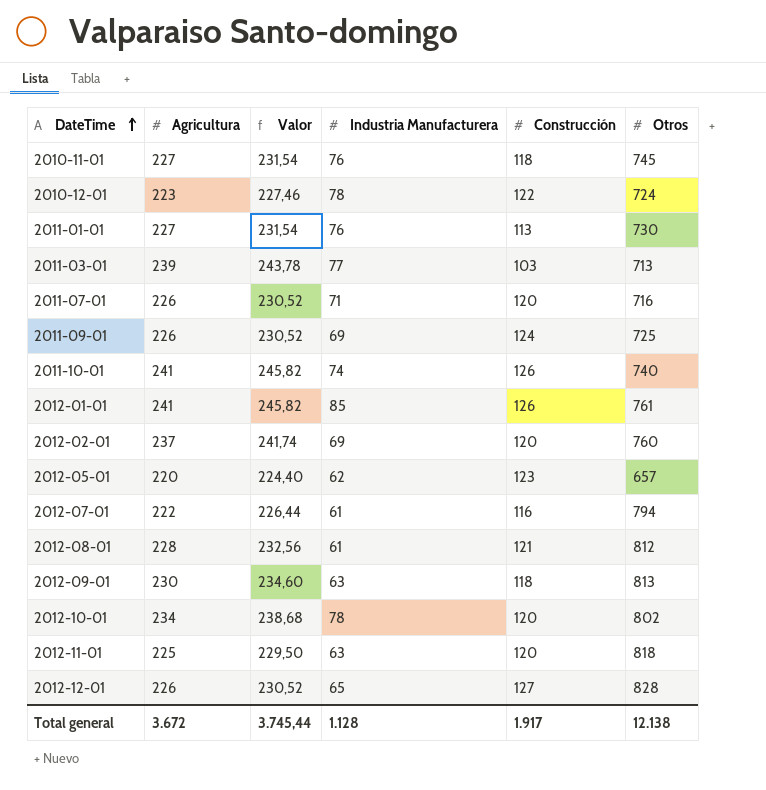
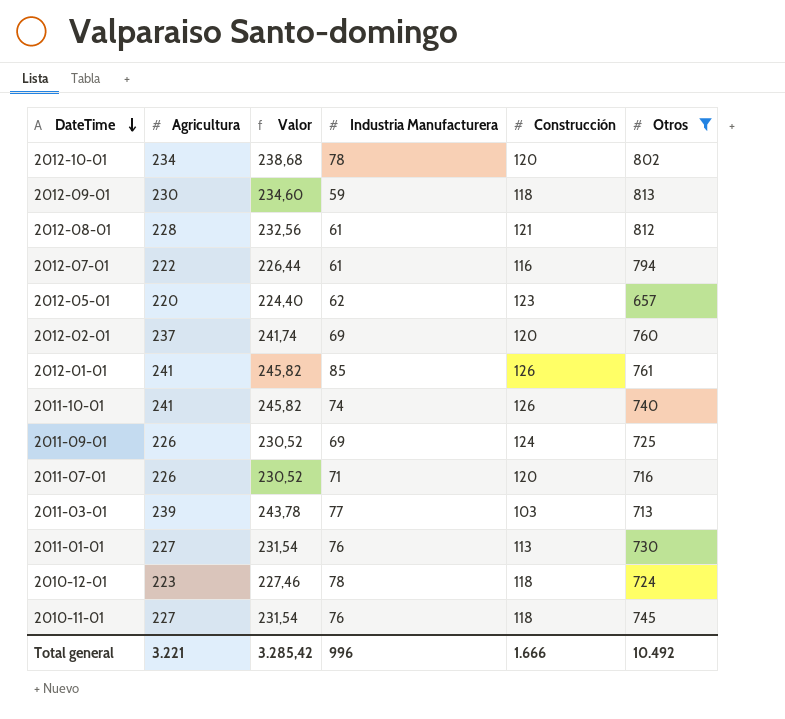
filter: none -> Otros <= 813
row order: DateTime ascending -> DateTime descending
2012-09-01 | Industria Manufacturera: 63 -> 59
2010-12-01 | Construcción: 122 -> 118
Total general | Agricultura: 3.672 -> 3.221
Total general | Valor: 3.745,44 -> 3.285,42
Total general | Industria Manufacturera: 1.128 -> 996
Total general | Construcción: 1.917 -> 1.666
Total general | Otros: 12.138 -> 10.492

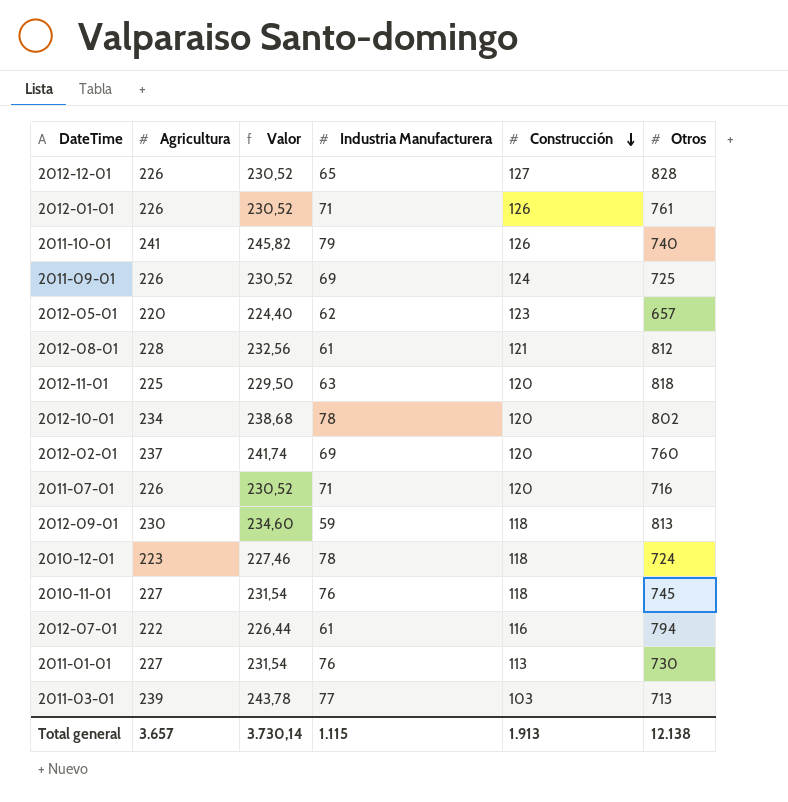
filter: Otros <= 813 -> none
row order: DateTime descending -> Construcción descending
2012-01-01 | Agricultura: 241 -> 226
2012-01-01 | Valor: 245,82 -> 230,52
2012-01-01 | Industria Manufacturera: 85 -> 71
2011-10-01 | Industria Manufacturera: 74 -> 79
Total general | Agricultura: 3.221 -> 3.657
Total general | Valor: 3.285,42 -> 3.730,14
Total general | Industria Manufacturera: 996 -> 1.115
Total general | Construcción: 1.666 -> 1.913
Total general | Otros: 10.492 -> 12.138

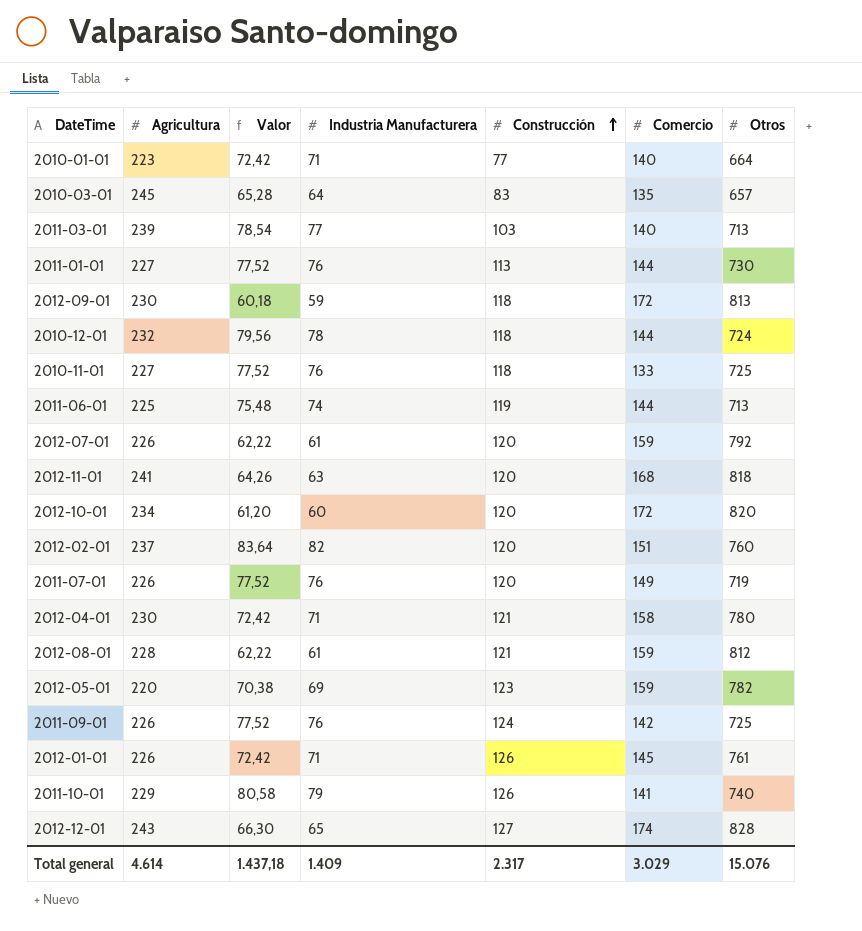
row order: Construcción descending -> Construcción ascending
column Valor | formula: [Agricultura] * 1,02 -> [Industria Manufacturera] * 1,02
column Comercio | position: none -> 6
row 2010-01-01: none -> 223 | 72,42 | 71 | 77 | 140 | 664
row 2010-03-01: none -> 245 | 65,28 | 64 | 83 | 135 | 657
2010-12-01 | Agricultura: 223 -> 232
2010-11-01 | Otros: 745 -> 725
row 2011-06-01: none -> 225 | 75,48 | 74 | 119 | 144 | 713
2012-07-01 | Agricultura: 222 -> 226
2012-07-01 | Construcción: 116 -> 120
2012-07-01 | Otros: 794 -> 792
2012-11-01 | Agricultura: 225 -> 241
2012-10-01 | Industria Manufacturera: 78 -> 60
2012-10-01 | Otros: 802 -> 820
2012-02-01 | Industria Manufacturera: 69 -> 82
2011-07-01 | Industria Manufacturera: 71 -> 76
2011-07-01 | Otros: 716 -> 719
row 2012-04-01: none -> 230 | 72,42 | 71 | 121 | 158 | 780
2012-05-01 | Industria Manufacturera: 62 -> 69
2012-05-01 | Otros: 657 -> 782
2011-09-01 | Industria Manufacturera: 69 -> 76
2011-10-01 | Agricultura: 241 -> 229
2012-12-01 | Agricultura: 226 -> 243
Total general | Agricultura: 3.657 -> 4.614
Total general | Valor: 3.730,14 -> 1.437,18
Total general | Industria Manufacturera: 1.115 -> 1.409
Total general | Construcción: 1.913 -> 2.317
Total general | Otros: 12.138 -> 15.076

